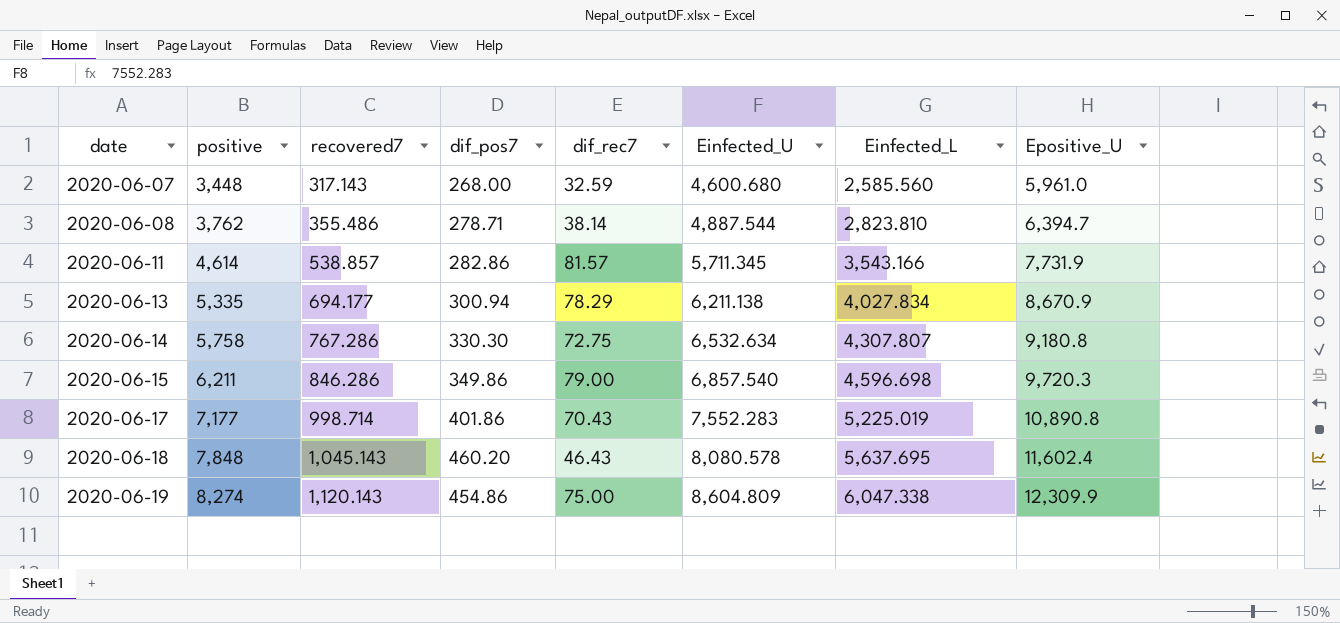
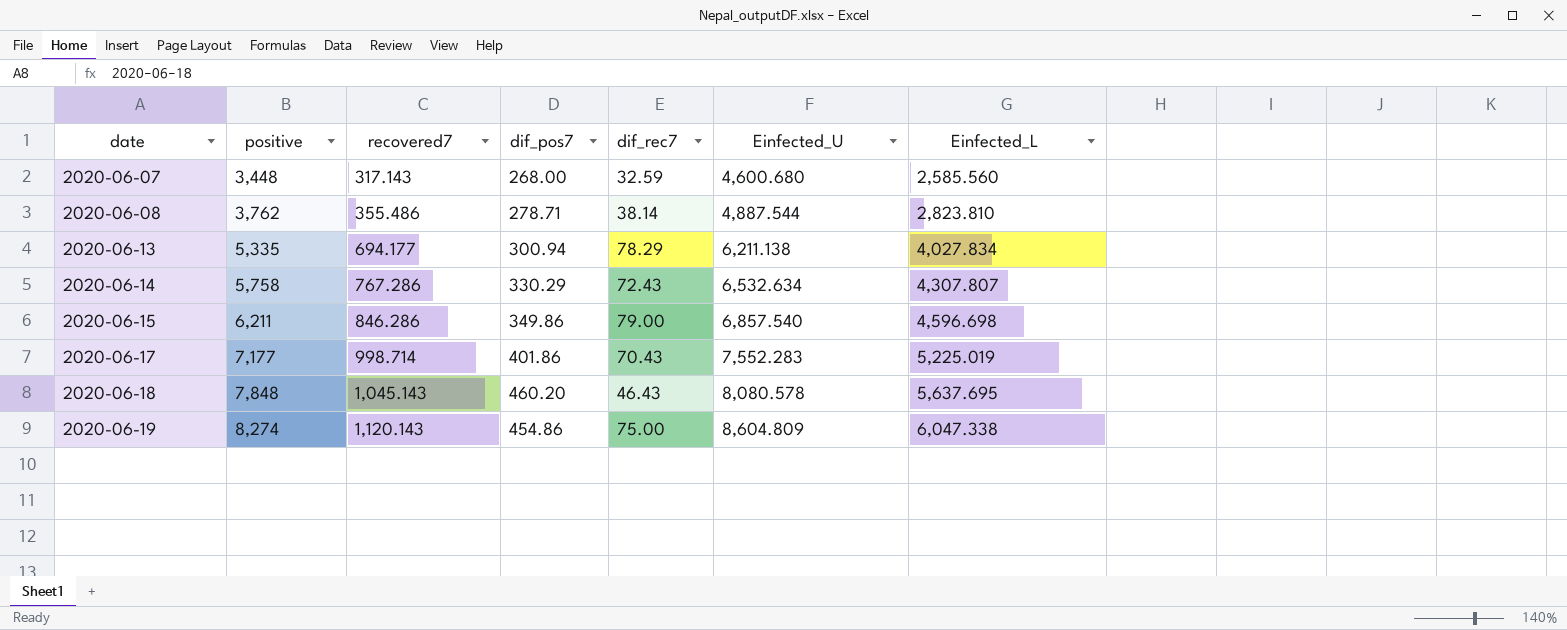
column Epositive_U | position: 8 -> none
row 2020-06-11: 4,614 | 538.857 | 282.86 | 81.57 | 5,711.345 | 3,543.166 | 7,731.9 -> none
2020-06-14 | dif_pos7: 330.30 -> 330.29
2020-06-14 | dif_rec7: 72.75 -> 72.43

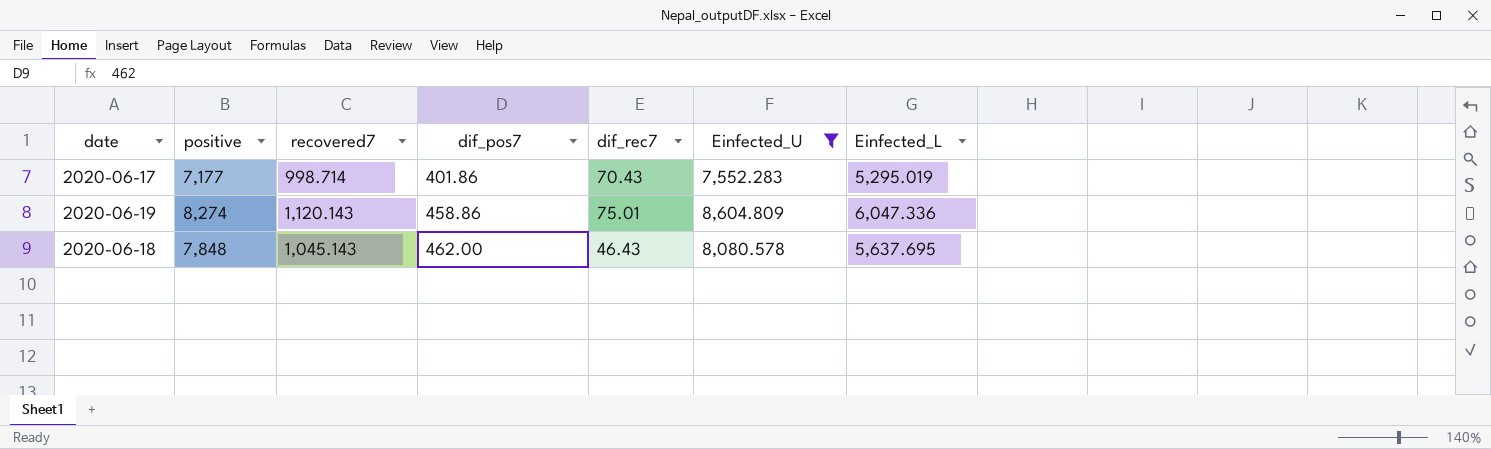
filter: none -> Einfected_U >= 7,552.283
row order: date ascending -> dif_pos7 ascending
2020-06-17 | Einfected_L: 5,225.019 -> 5,295.019
2020-06-19 | dif_pos7: 454.86 -> 458.86
2020-06-19 | dif_rec7: 75.00 -> 75.01
2020-06-19 | Einfected_L: 6,047.338 -> 6,047.336
2020-06-18 | dif_pos7: 460.20 -> 462.00

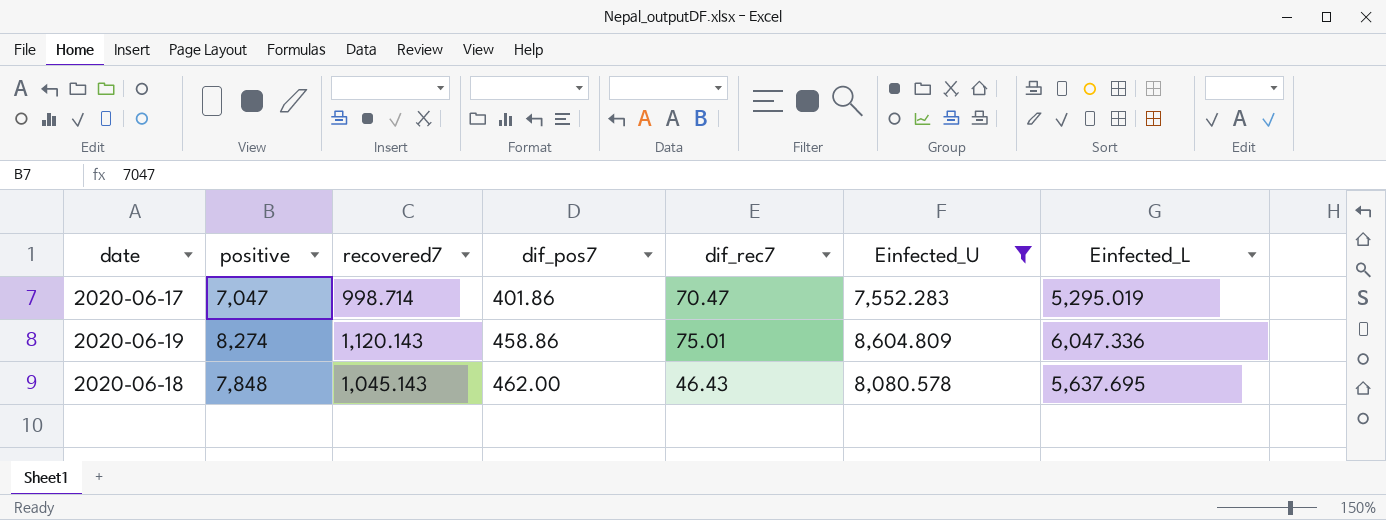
2020-06-17 | positive: 7,177 -> 7,047
2020-06-17 | dif_rec7: 70.43 -> 70.47

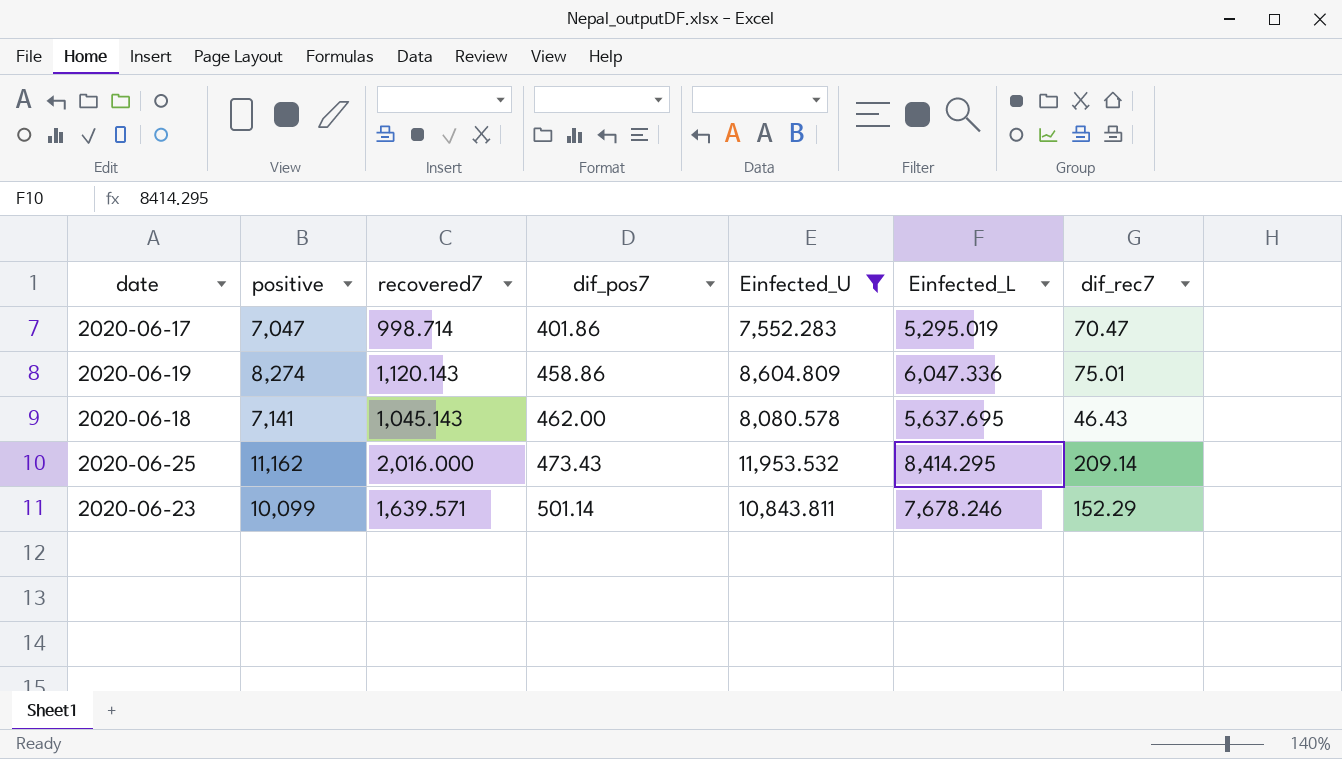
column dif_rec7 | position: 5 -> 7
2020-06-18 | positive: 7,848 -> 7,141
row 2020-06-25: none -> 11,162 | 2,016.000 | 473.43 | 11,953.532 | 8,414.295 | 209.14
row 2020-06-23: none -> 10,099 | 1,639.571 | 501.14 | 10,843.811 | 7,678.246 | 152.29

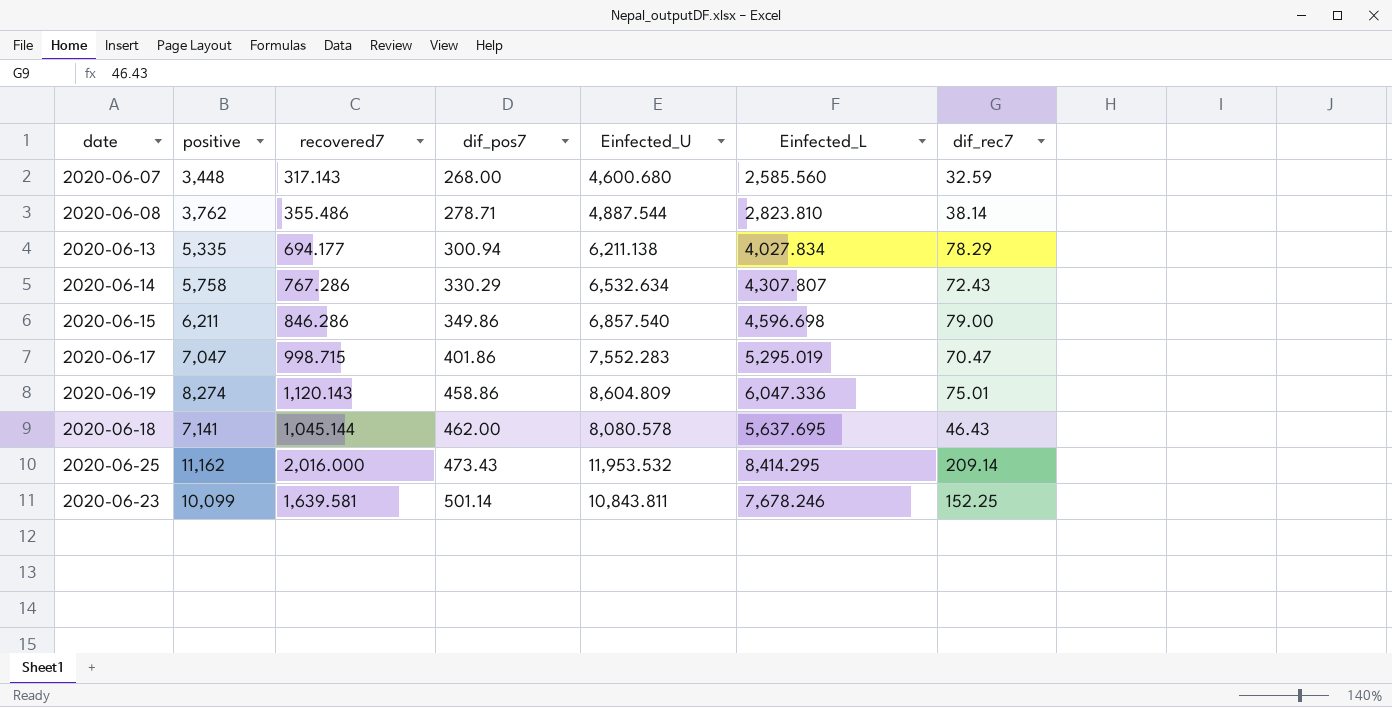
filter: Einfected_U >= 7,552.283 -> none
2020-06-17 | recovered7: 998.714 -> 998.715
2020-06-18 | recovered7: 1,045.143 -> 1,045.144
2020-06-23 | recovered7: 1,639.571 -> 1,639.581
2020-06-23 | dif_rec7: 152.29 -> 152.25

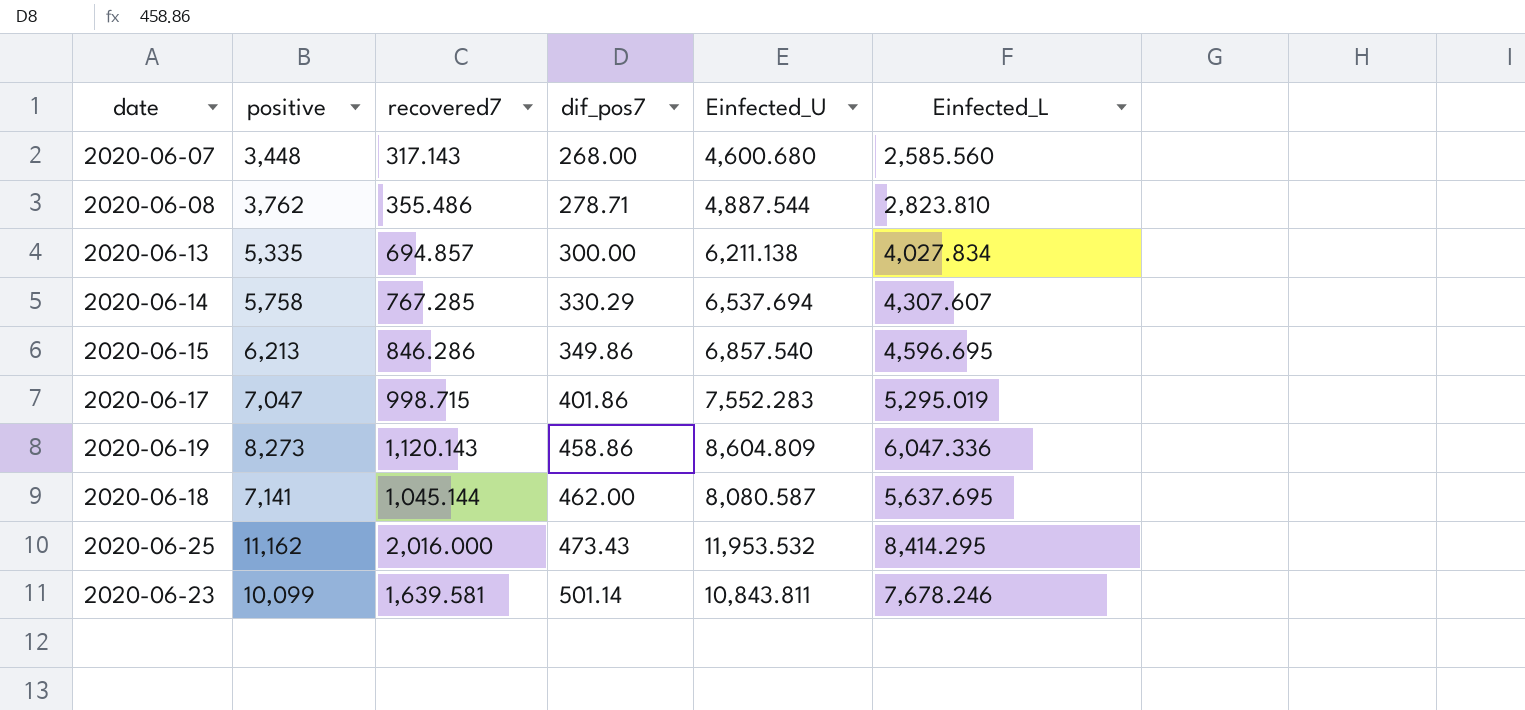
column dif_rec7 | position: 7 -> none
2020-06-13 | recovered7: 694.177 -> 694.857
2020-06-13 | dif_pos7: 300.94 -> 300.00
2020-06-14 | recovered7: 767.286 -> 767.285
2020-06-14 | Einfected_U: 6,532.634 -> 6,537.694
2020-06-14 | Einfected_L: 4,307.807 -> 4,307.607
2020-06-15 | positive: 6,211 -> 6,213
2020-06-15 | Einfected_L: 4,596.698 -> 4,596.695
2020-06-19 | positive: 8,274 -> 8,273
2020-06-18 | Einfected_U: 8,080.578 -> 8,080.587

